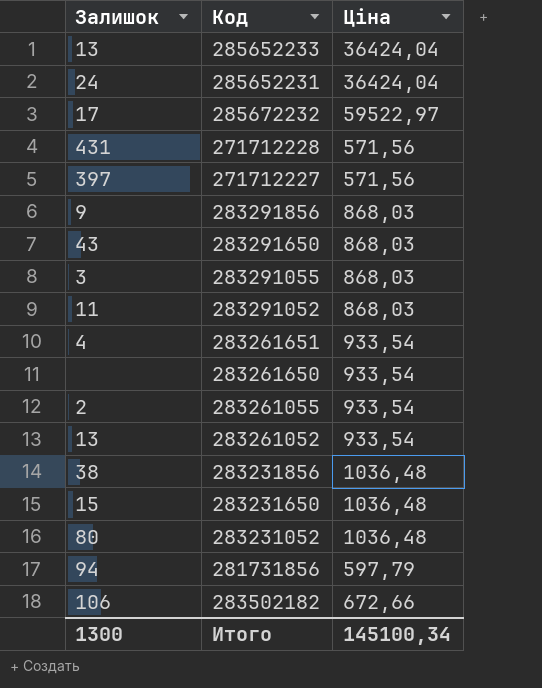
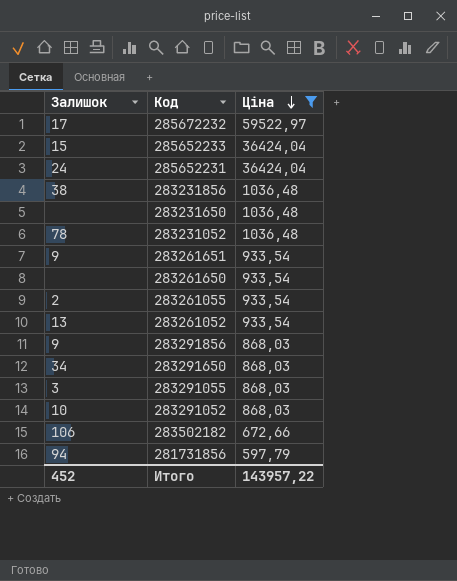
filter: none -> Ціна != 571,56
row order: none -> Ціна descending
285652233 | Залишок: 13 -> 15
283231650 | Залишок: 15 -> none
283231052 | Залишок: 80 -> 78
283261651 | Залишок: 4 -> 9
283291650 | Залишок: 43 -> 34
283291052 | Залишок: 11 -> 10
Итого | Залишок: 1300 -> 452
Итого | Ціна: 145100,34 -> 143957,22

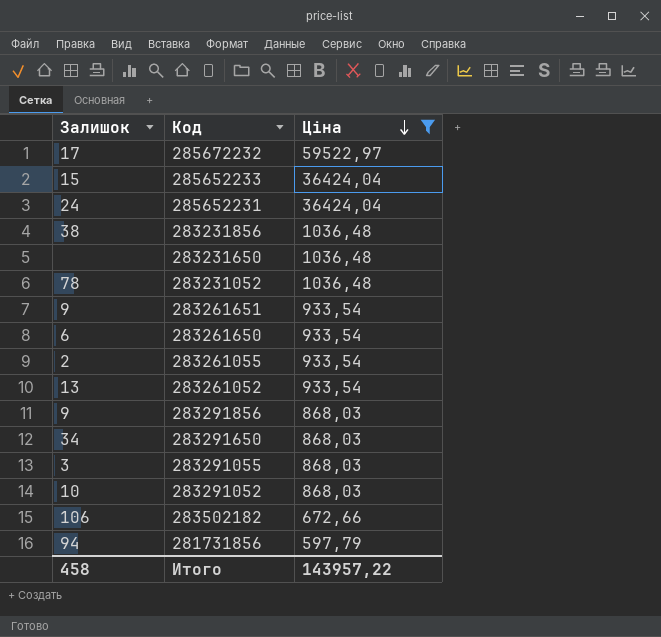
283261650 | Залишок: none -> 6
Итого | Залишок: 452 -> 458

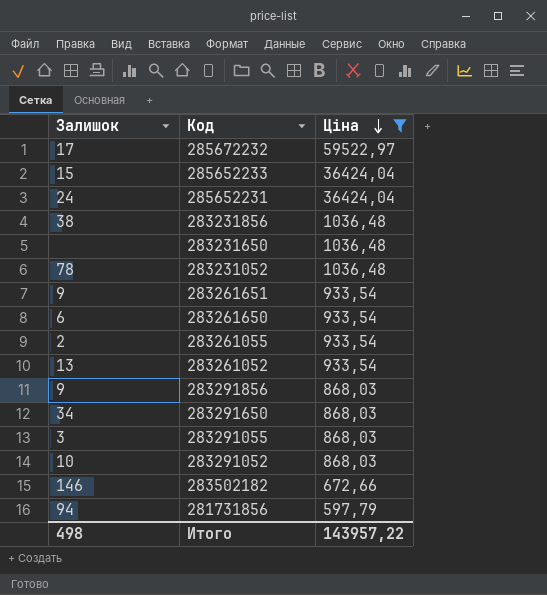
283502182 | Залишок: 106 -> 146
Итого | Залишок: 458 -> 498

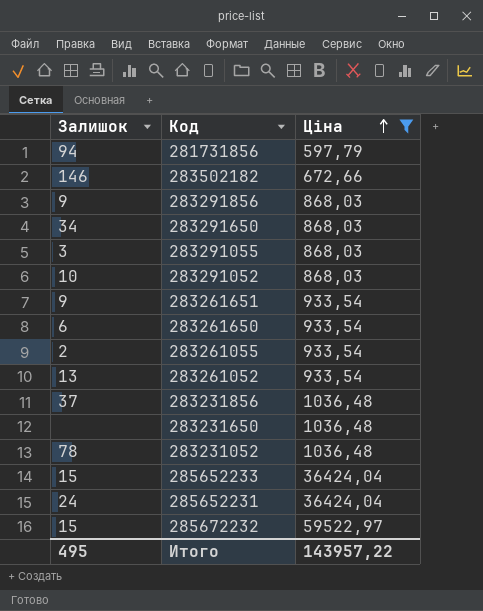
row order: Ціна descending -> Ціна ascending
283231856 | Залишок: 38 -> 37
285672232 | Залишок: 17 -> 15
Итого | Залишок: 498 -> 495

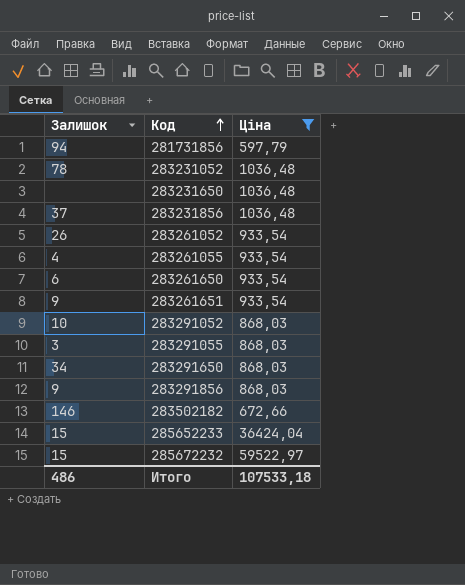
row order: Ціна ascending -> Код ascending
row 285652231: 24 | 36424,04 -> none
283261052 | Залишок: 13 -> 26
283261055 | Залишок: 2 -> 4
Итого | Залишок: 495 -> 486
Итого | Ціна: 143957,22 -> 107533,18

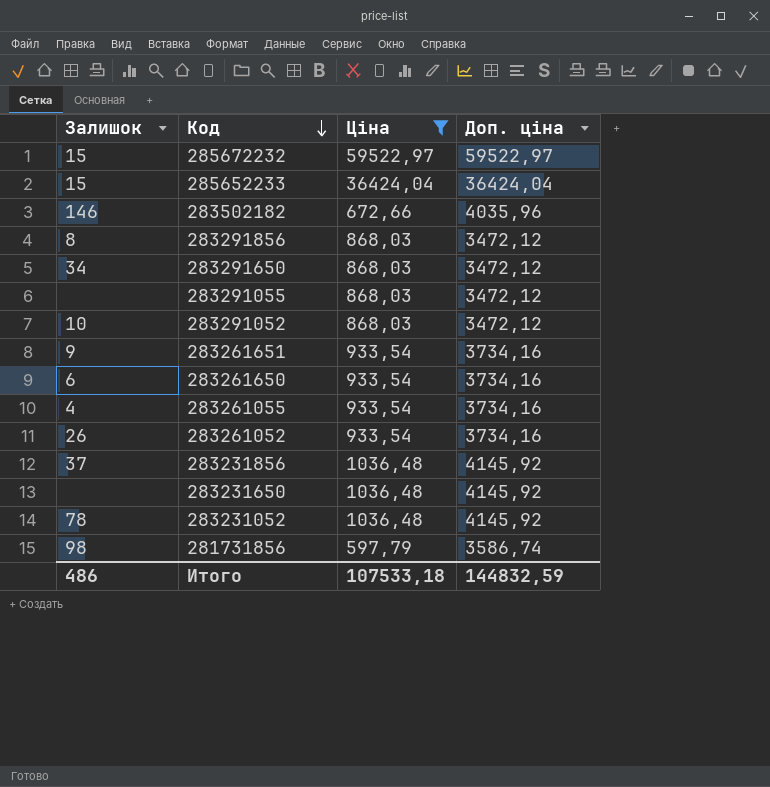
row order: Код ascending -> Код descending
column Доп. ціна | position: none -> 4
283291856 | Залишок: 9 -> 8
283291055 | Залишок: 3 -> none
281731856 | Залишок: 94 -> 98

